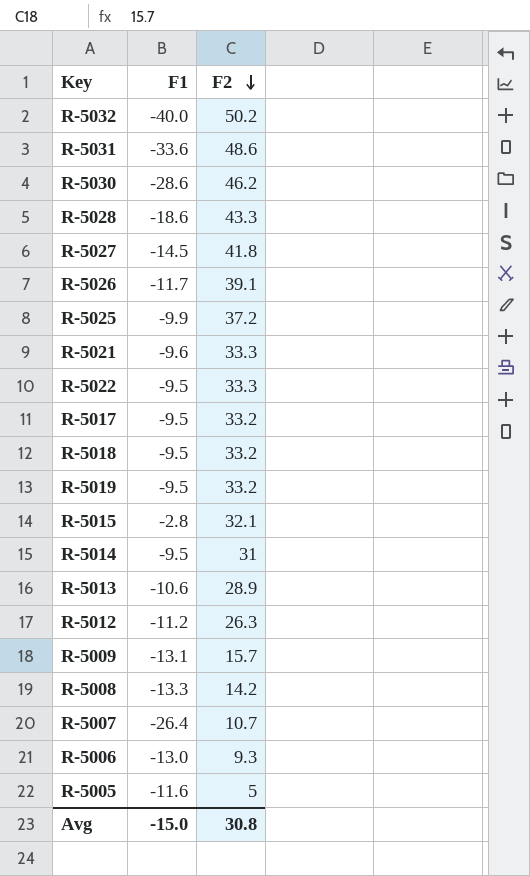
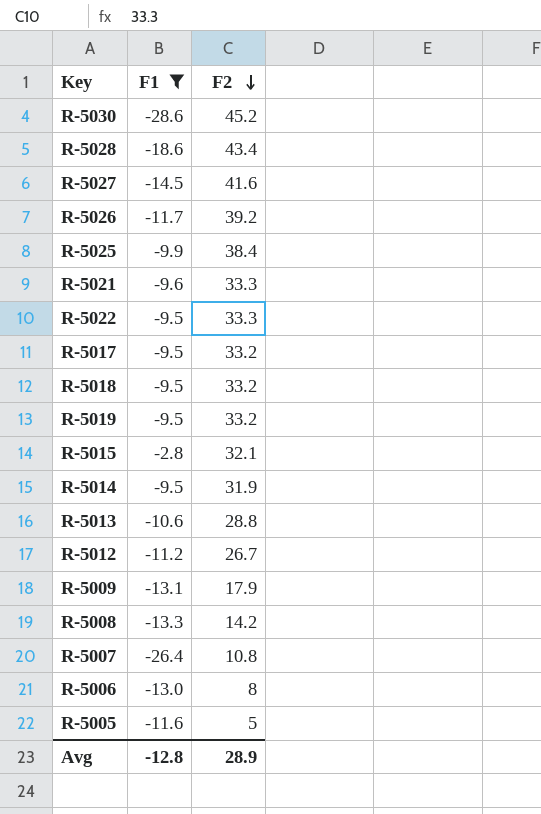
filter: none -> F1 >= -28.6
R-5030 | F2: 46.2 -> 45.2
R-5028 | F2: 43.3 -> 43.4
R-5027 | F2: 41.8 -> 41.6
R-5026 | F2: 39.1 -> 39.2
R-5025 | F2: 37.2 -> 38.4
R-5014 | F2: 31 -> 31.9
R-5013 | F2: 28.9 -> 28.8
R-5012 | F2: 26.3 -> 26.7
R-5009 | F2: 15.7 -> 17.9
R-5007 | F2: 10.7 -> 10.8
R-5006 | F2: 9.3 -> 8
Avg | F1: -15.0 -> -12.8
Avg | F2: 30.8 -> 28.9

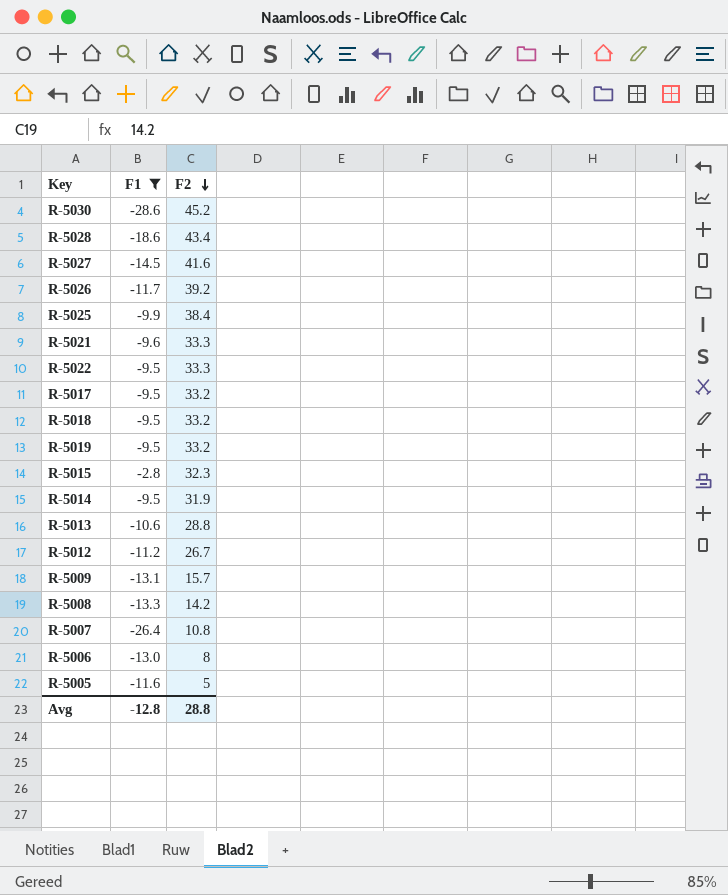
R-5015 | F2: 32.1 -> 32.3
R-5009 | F2: 17.9 -> 15.7
Avg | F2: 28.9 -> 28.8

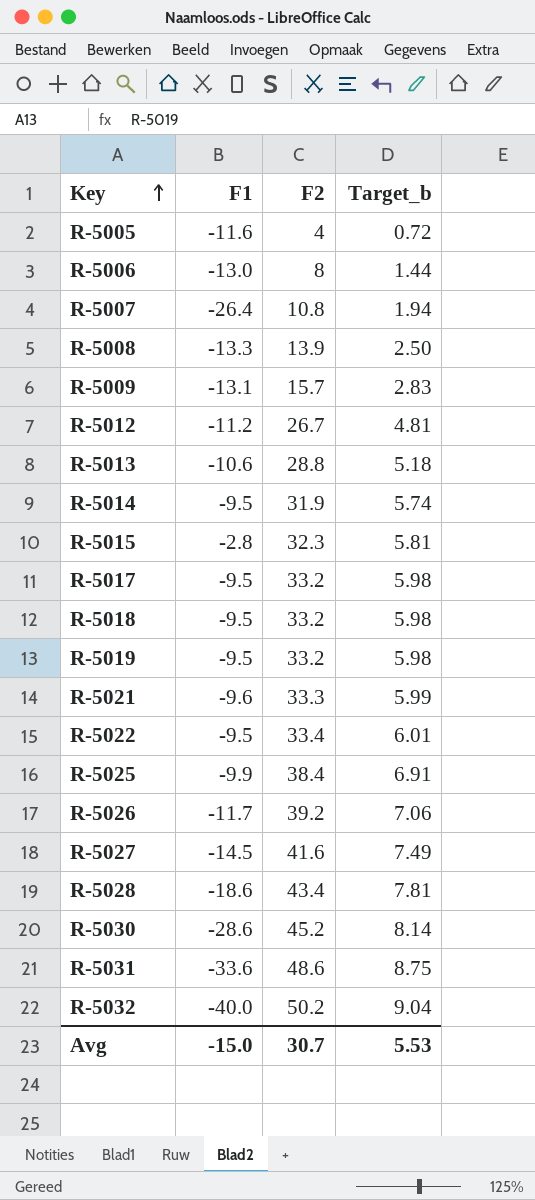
filter: F1 >= -28.6 -> none
row order: F2 descending -> Key ascending
column Target_b | formula: none -> [F2] * 0.18
R-5005 | F2: 5 -> 4
R-5008 | F2: 14.2 -> 13.9
R-5022 | F2: 33.3 -> 33.4
Avg | F1: -12.8 -> -15.0
Avg | F2: 28.8 -> 30.7

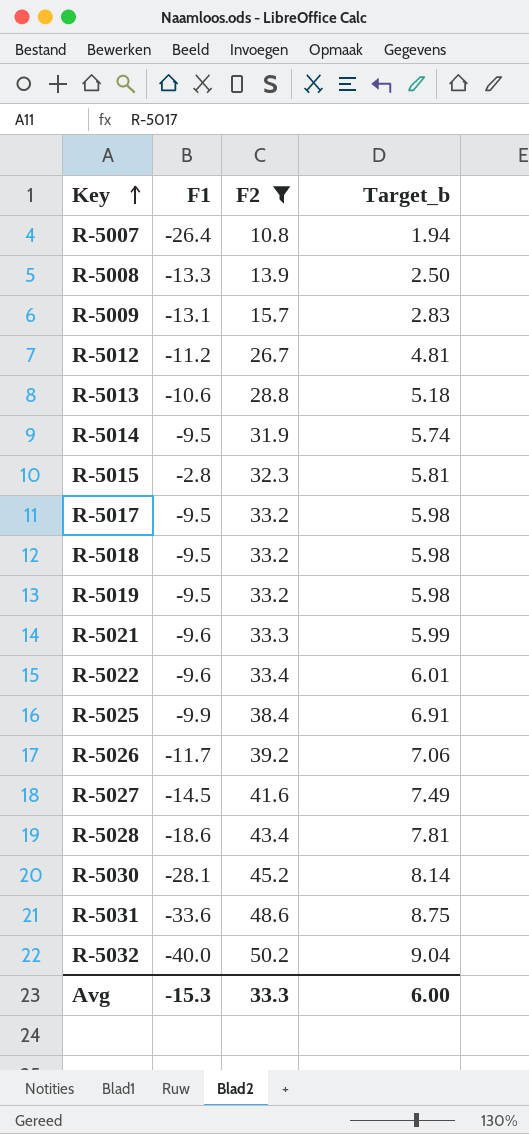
filter: none -> F2 >= 10.8
R-5022 | F1: -9.5 -> -9.6
R-5030 | F1: -28.6 -> -28.1
Avg | F1: -15.0 -> -15.3
Avg | F2: 30.7 -> 33.3
Avg | Target_b: 5.53 -> 6.00

